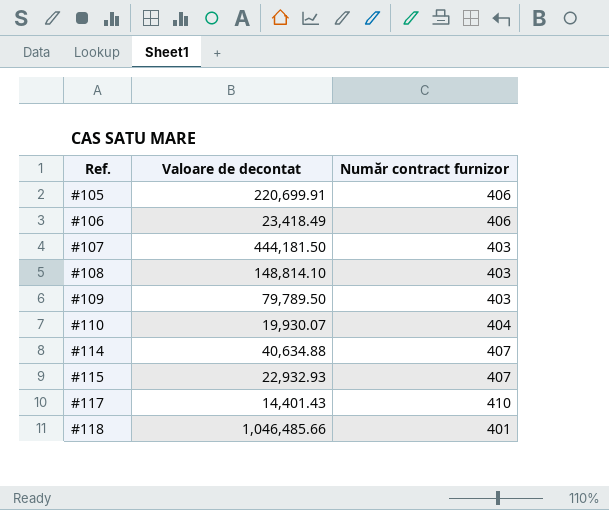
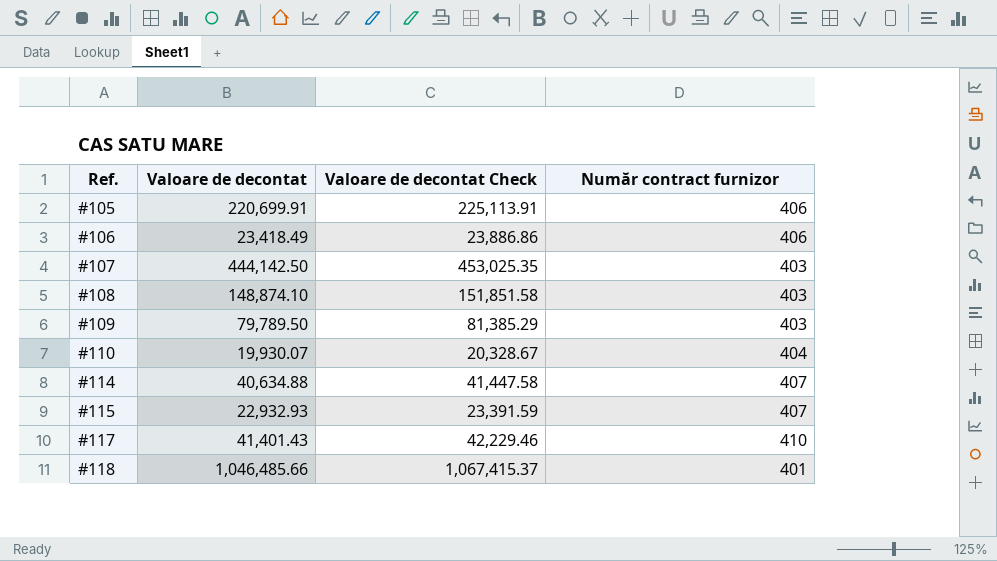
column Valoare de decontat Check | formula: none -> [Valoare de decontat] * 1.02
#107 | Valoare de decontat: 444,181.50 -> 444,142.50
#108 | Valoare de decontat: 148,814.10 -> 148,874.10
#117 | Valoare de decontat: 14,401.43 -> 41,401.43

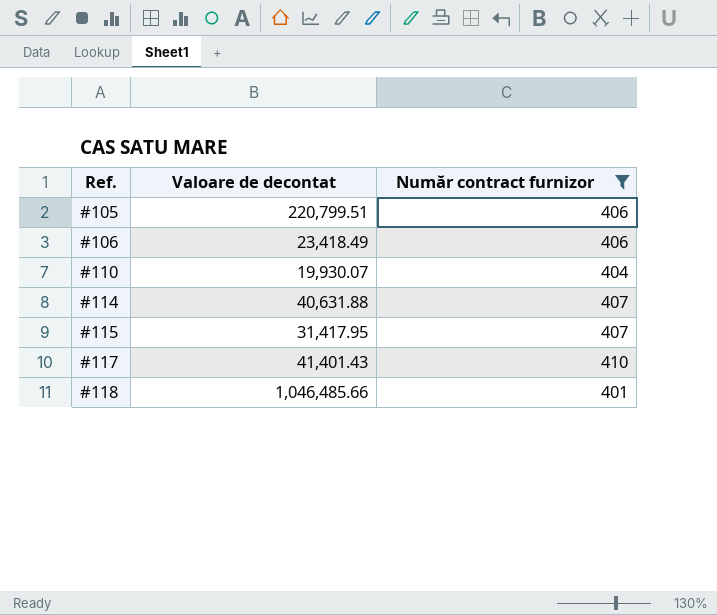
filter: none -> Număr contract furnizor != 403
column Valoare de decontat Check | formula: [Valoare de decontat] * 1.02 -> none
#105 | Valoare de decontat: 220,699.91 -> 220,799.51
#114 | Valoare de decontat: 40,634.88 -> 40,631.88
#115 | Valoare de decontat: 22,932.93 -> 31,417.95

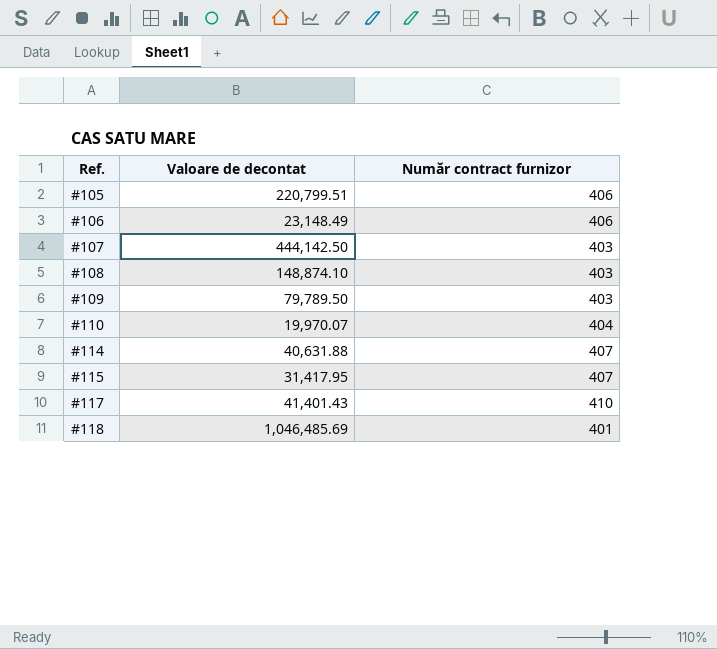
filter: Număr contract furnizor != 403 -> none
#106 | Valoare de decontat: 23,418.49 -> 23,148.49
#110 | Valoare de decontat: 19,930.07 -> 19,970.07
#118 | Valoare de decontat: 1,046,485.66 -> 1,046,485.69

